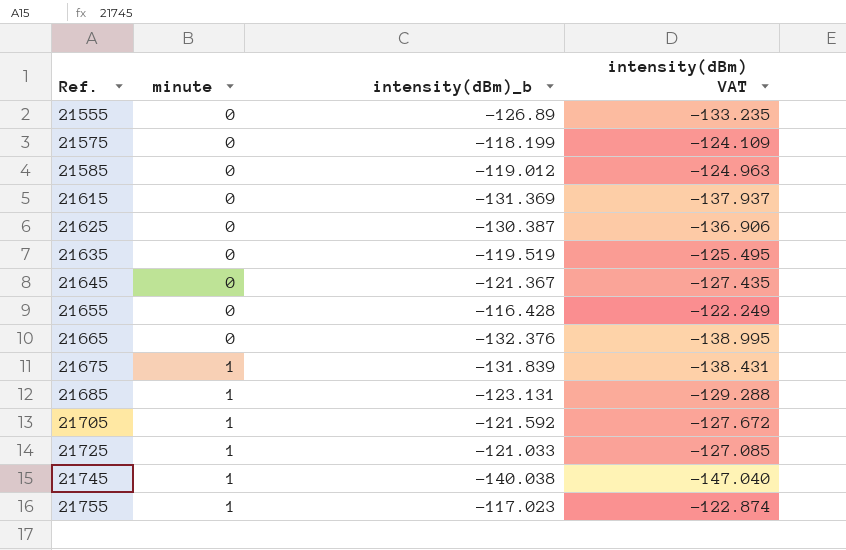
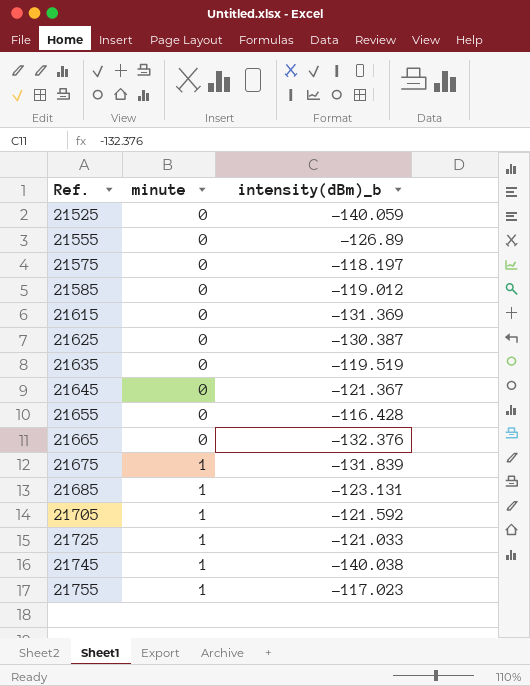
column intensity(dBm) VAT | formula: [intensity(dBm)_b] * 1.05 -> none
row 21525: none -> 0 | -140.059
21575 | intensity(dBm)_b: -118.199 -> -118.197

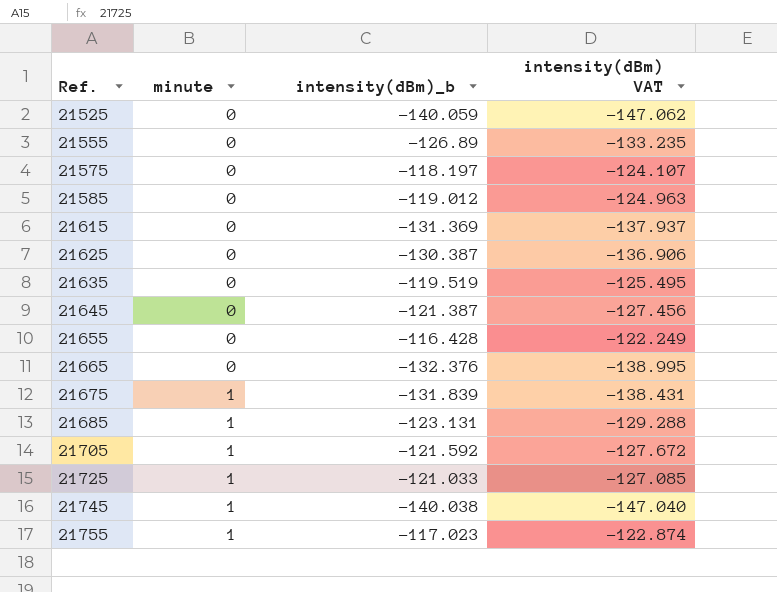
column intensity(dBm) VAT | formula: none -> [intensity(dBm)_b] * 1.05
21645 | intensity(dBm)_b: -121.367 -> -121.387

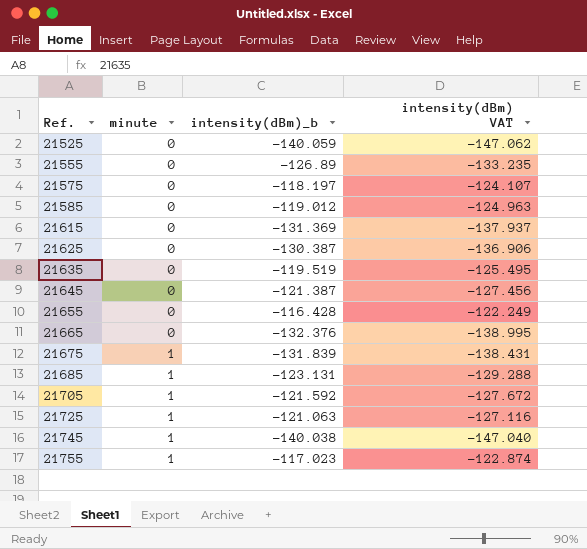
21725 | intensity(dBm)_b: -121.033 -> -121.063
21725 | intensity(dBm) VAT: -127.085 -> -127.116

